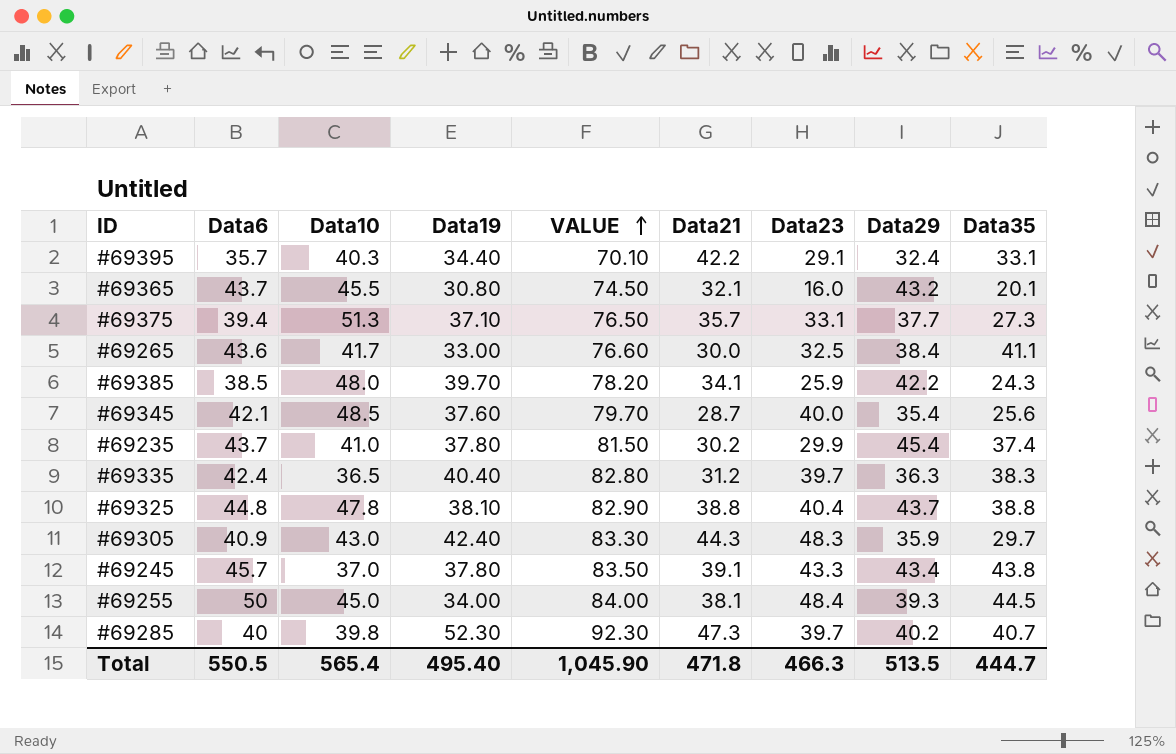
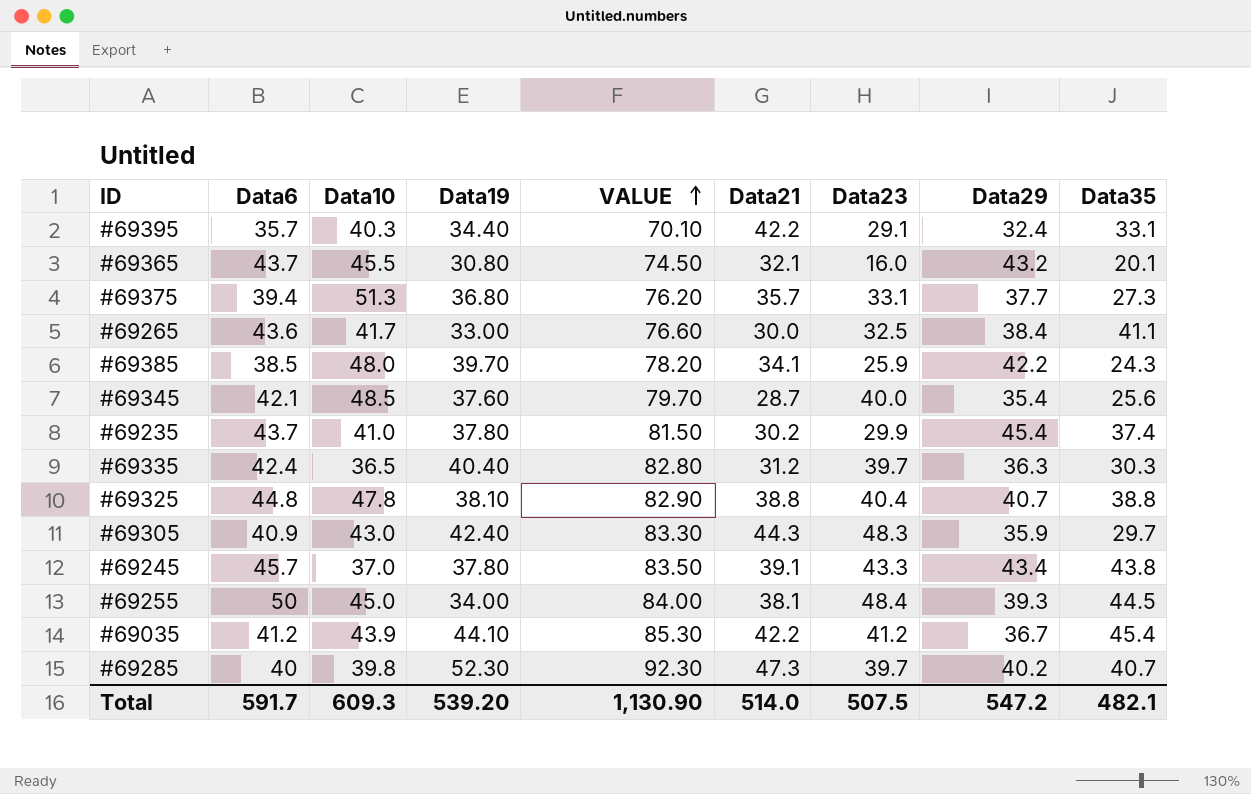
#69375 | Data19: 37.10 -> 36.80
#69375 | VALUE: 76.50 -> 76.20
#69335 | Data35: 38.3 -> 30.3
#69325 | Data29: 43.7 -> 40.7
row #69035: none -> 41.2 | 43.9 | 44.10 | 85.30 | 42.2 | 41.2 | 36.7 | 45.4
Total | Data6: 550.5 -> 591.7
Total | Data10: 565.4 -> 609.3
Total | Data19: 495.40 -> 539.20
Total | VALUE: 1,045.90 -> 1,130.90
Total | Data21: 471.8 -> 514.0
Total | Data23: 466.3 -> 507.5
Total | Data29: 513.5 -> 547.2
Total | Data35: 444.7 -> 482.1

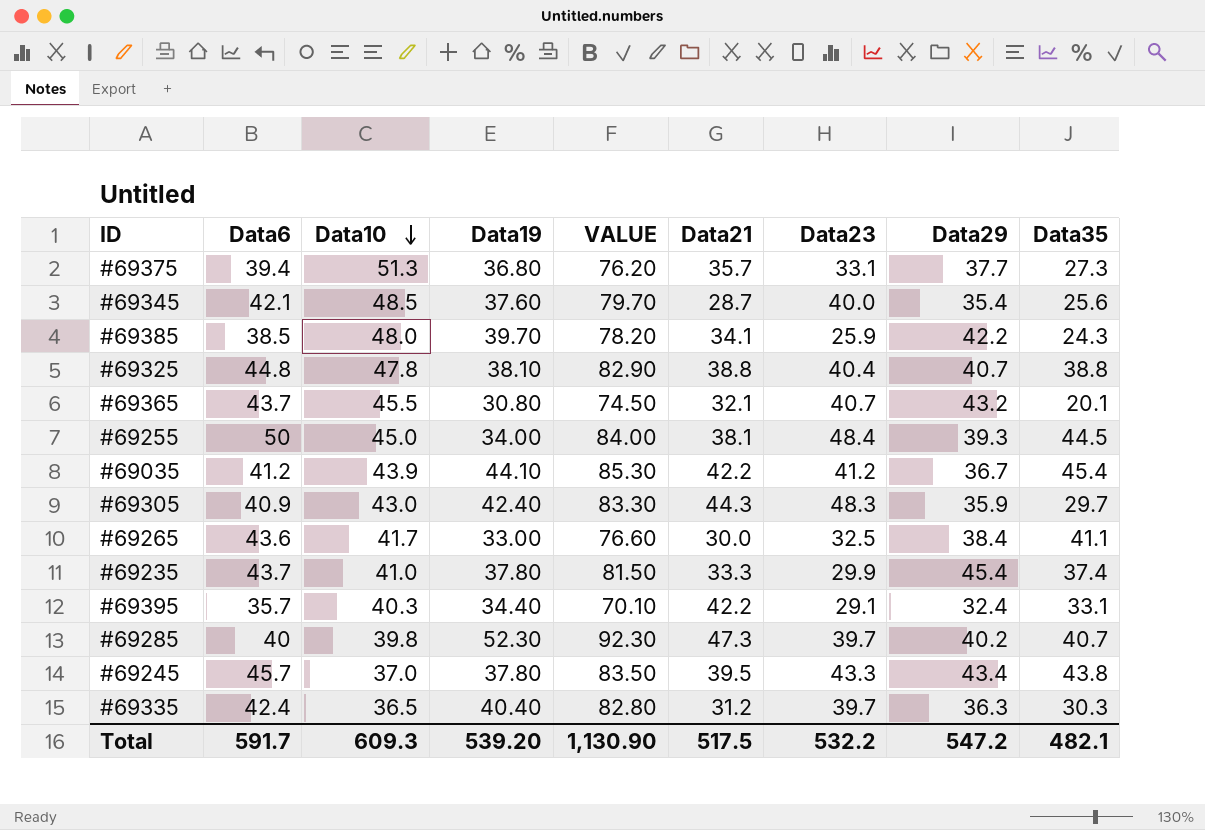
row order: VALUE ascending -> Data10 descending
#69365 | Data23: 16.0 -> 40.7
#69235 | Data21: 30.2 -> 33.3
#69245 | Data21: 39.1 -> 39.5
Total | Data21: 514.0 -> 517.5
Total | Data23: 507.5 -> 532.2

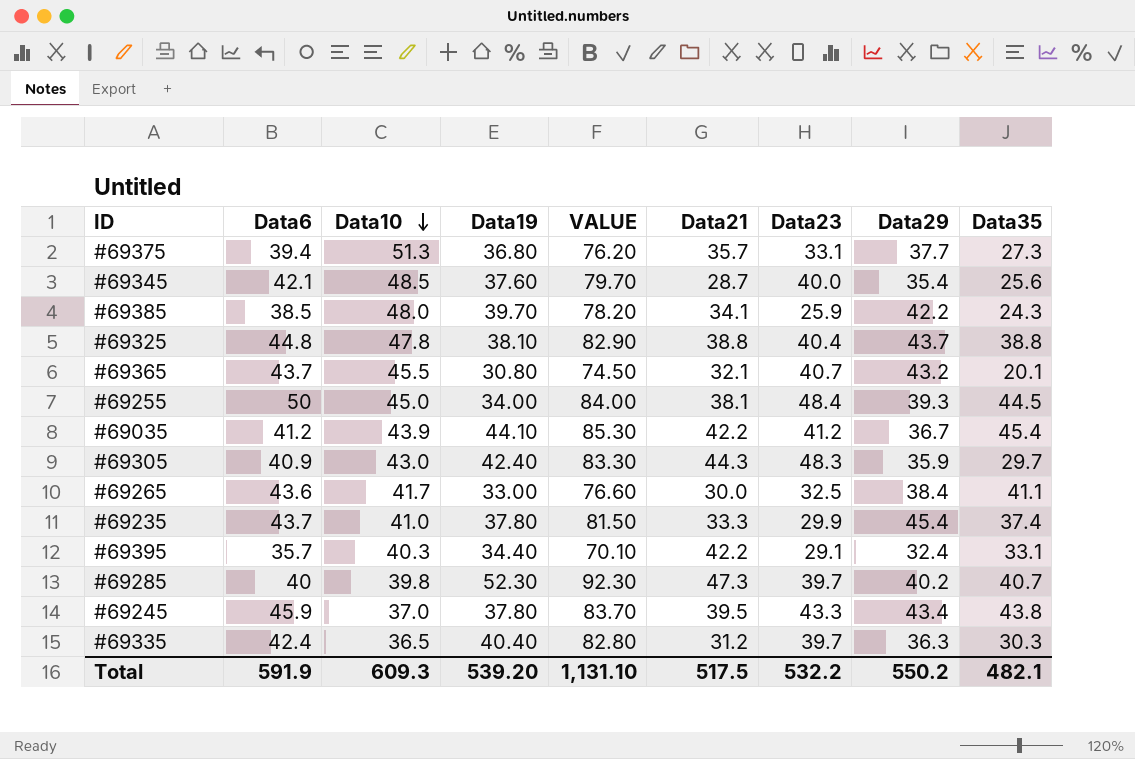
#69325 | Data29: 40.7 -> 43.7
#69245 | Data6: 45.7 -> 45.9
#69245 | VALUE: 83.50 -> 83.70
Total | Data6: 591.7 -> 591.9
Total | VALUE: 1,130.90 -> 1,131.10
Total | Data29: 547.2 -> 550.2

